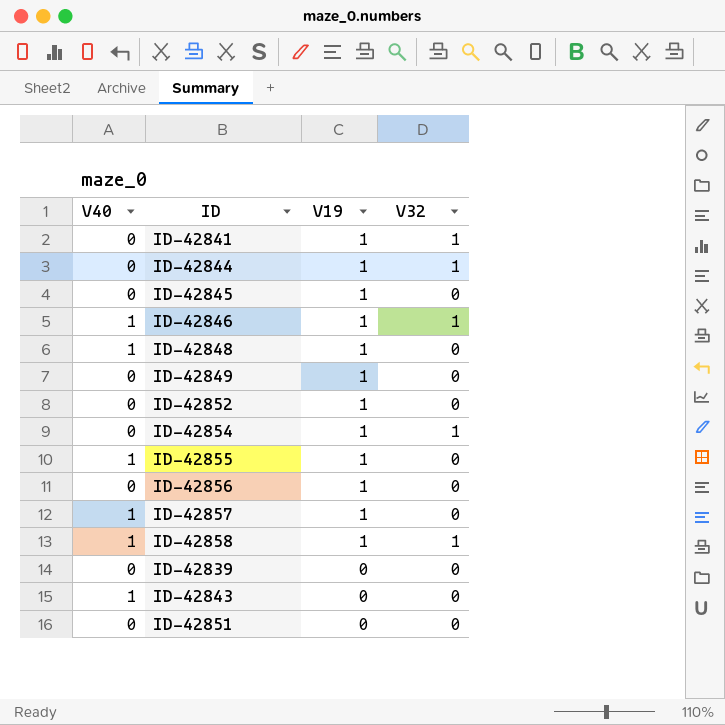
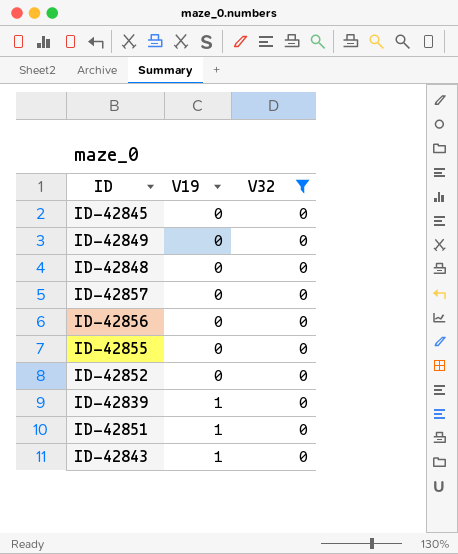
filter: none -> V32 = 0
row order: V19 descending -> V19 ascending
column V40 | position: 1 -> none
ID-42845 | V19: 1 -> 0
ID-42849 | V19: 1 -> 0
ID-42848 | V19: 1 -> 0
ID-42857 | V19: 1 -> 0
ID-42856 | V19: 1 -> 0
ID-42855 | V19: 1 -> 0
ID-42852 | V19: 1 -> 0
ID-42839 | V19: 0 -> 1
ID-42851 | V19: 0 -> 1
ID-42843 | V19: 0 -> 1

